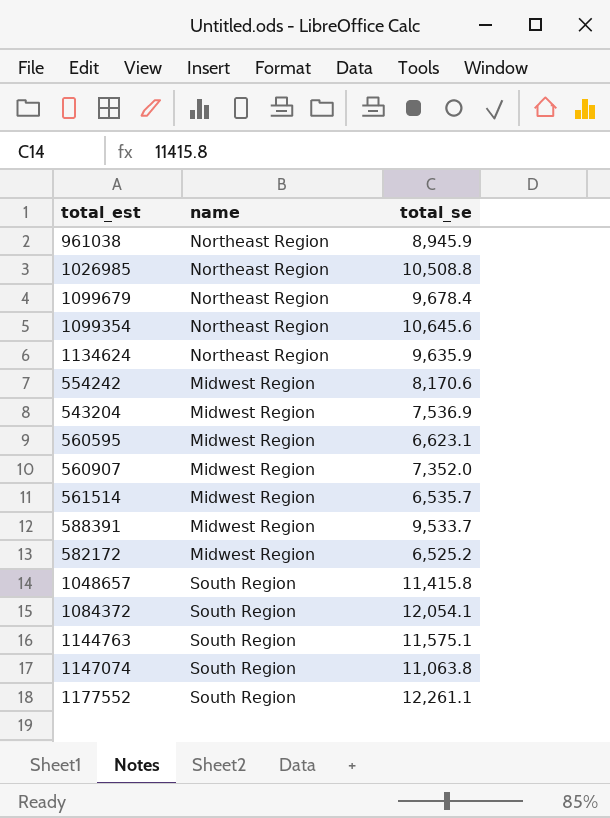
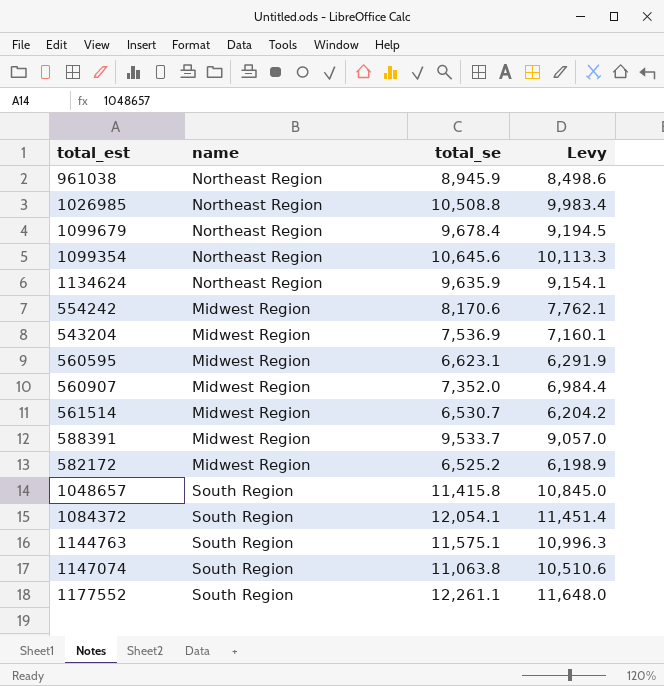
column Levy | formula: none -> [total_se] * 0.95
561514 | total_se: 6,535.7 -> 6,530.7

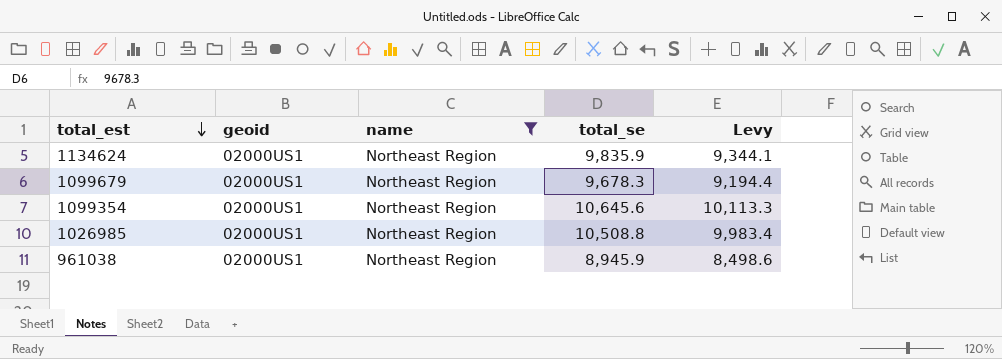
filter: none -> name = Northeast Region
row order: none -> total_est descending
column geoid | position: none -> 2
1134624 | total_se: 9,635.9 -> 9,835.9
1134624 | Levy: 9,154.1 -> 9,344.1
1099679 | total_se: 9,678.4 -> 9,678.3
1099679 | Levy: 9,194.5 -> 9,194.4

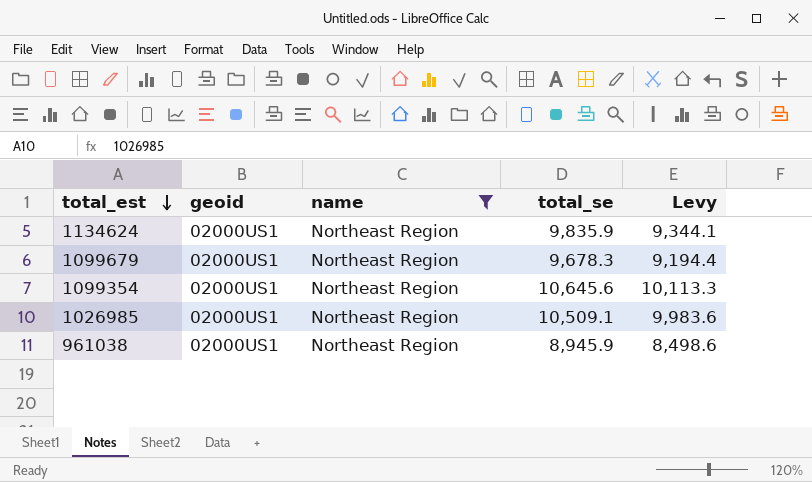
1026985 | total_se: 10,508.8 -> 10,509.1
1026985 | Levy: 9,983.4 -> 9,983.6

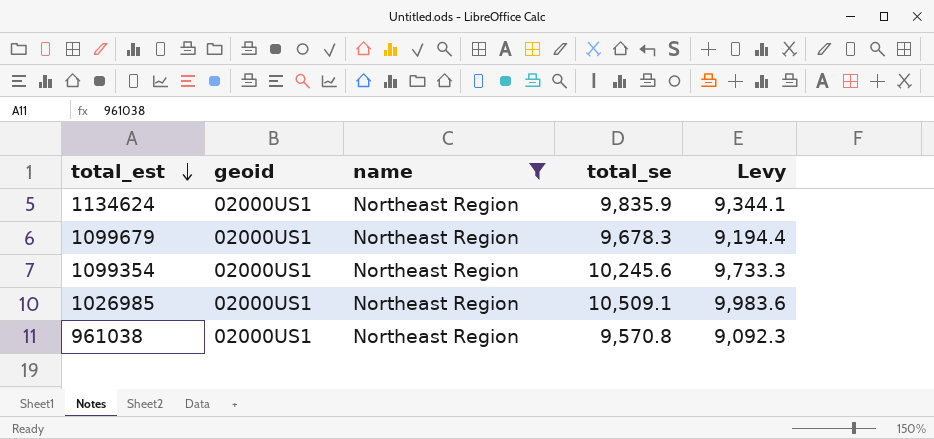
1099354 | total_se: 10,645.6 -> 10,245.6
1099354 | Levy: 10,113.3 -> 9,733.3
961038 | total_se: 8,945.9 -> 9,570.8
961038 | Levy: 8,498.6 -> 9,092.3

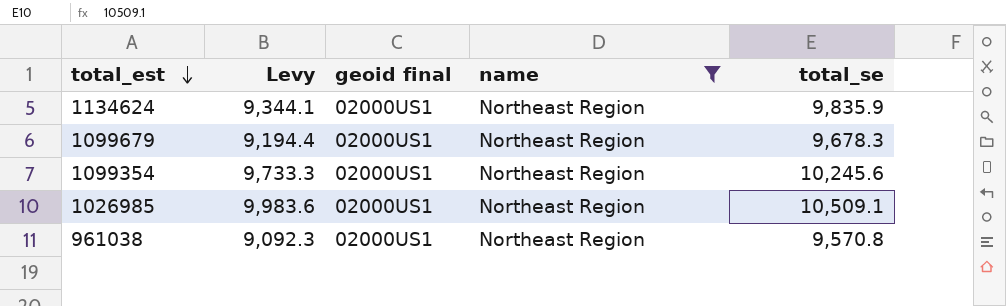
column Levy | position: 5 -> 2
column name: geoid -> geoid final

